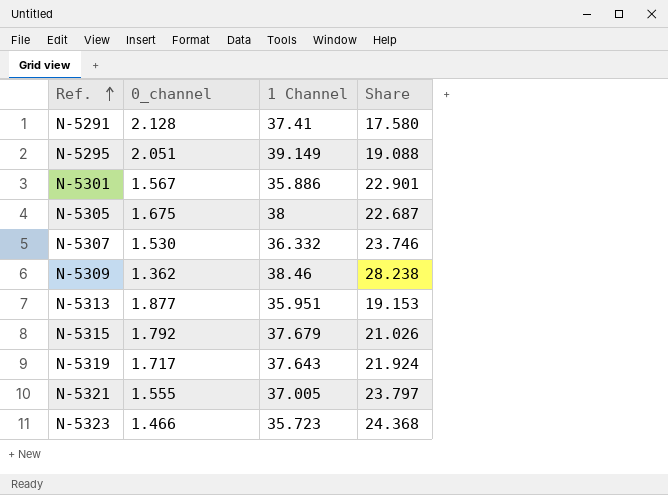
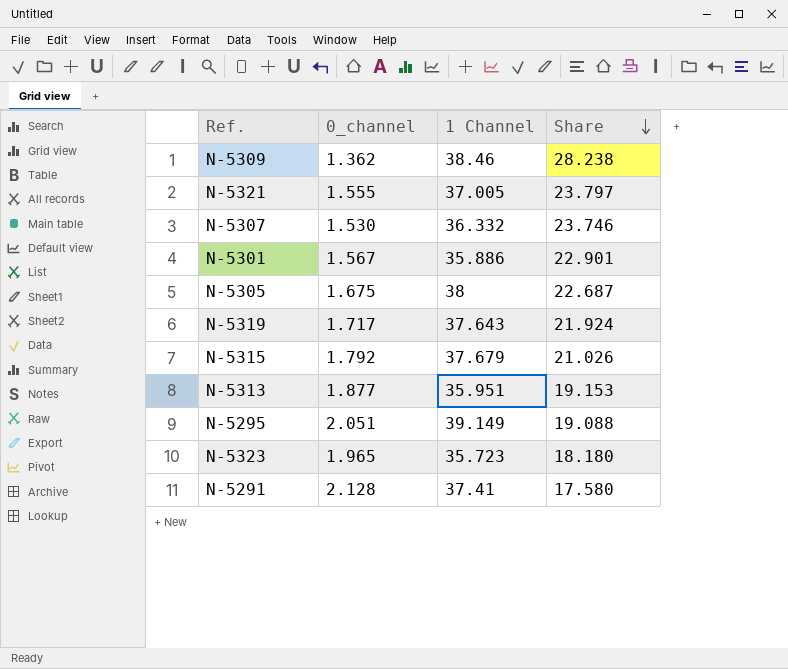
row order: Ref. ascending -> Share descending
N-5323 | 0_channel: 1.466 -> 1.965
N-5323 | Share: 24.368 -> 18.180

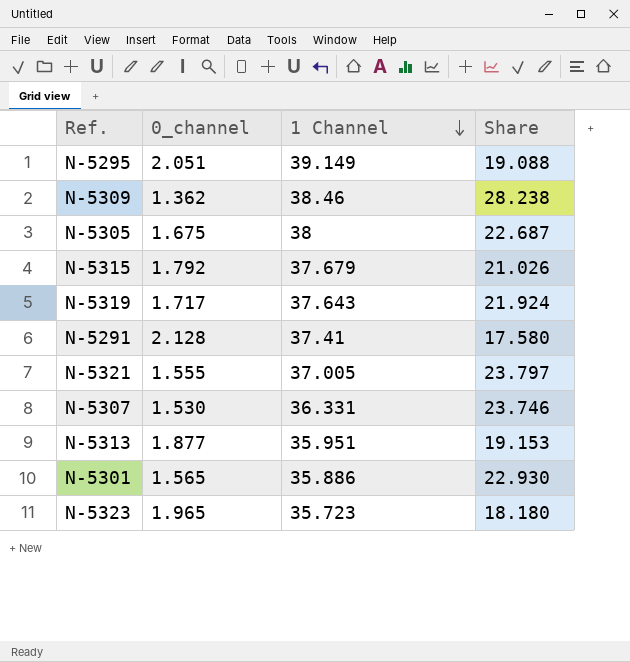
row order: Share descending -> 1 Channel descending
N-5307 | 1 Channel: 36.332 -> 36.331
N-5301 | 0_channel: 1.567 -> 1.565
N-5301 | Share: 22.901 -> 22.930

